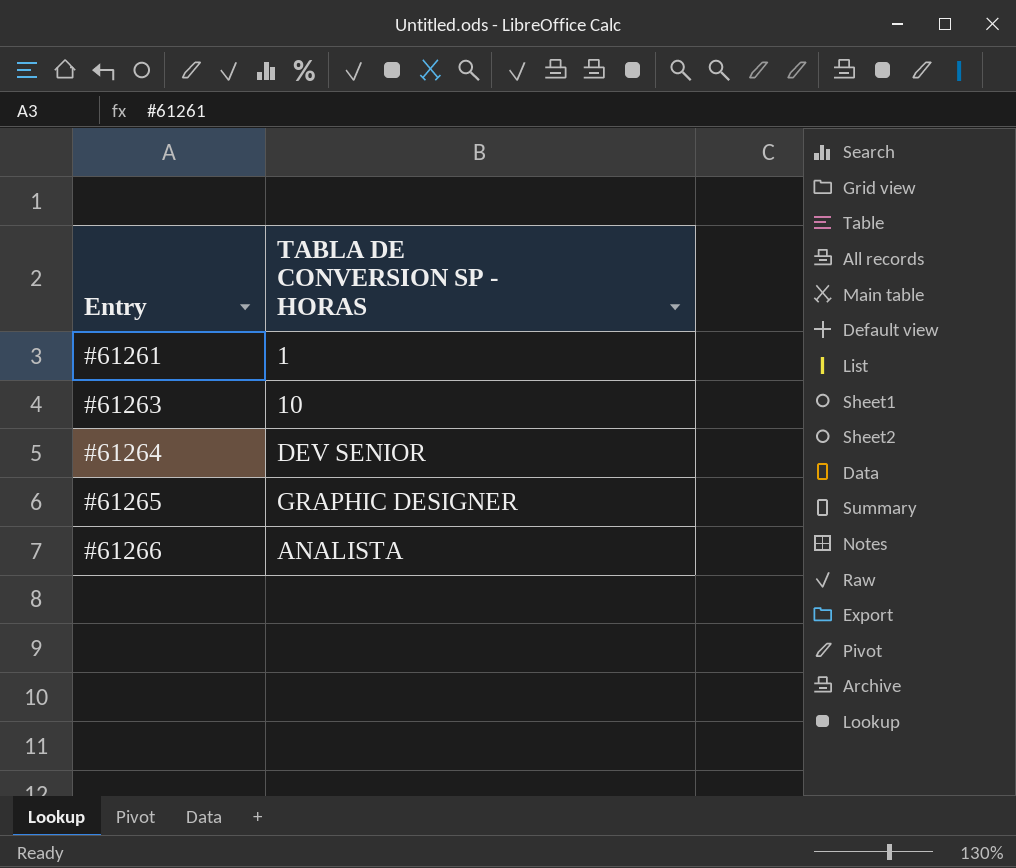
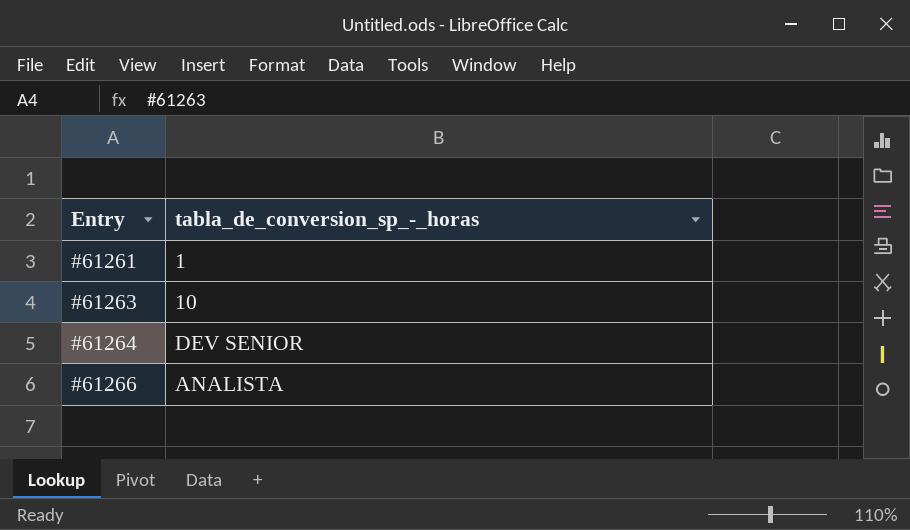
column name: TABLA DE CONVERSION SP - HORAS -> tabla_de_conversion_sp_-_horas
row #61265: GRAPHIC DESIGNER -> none

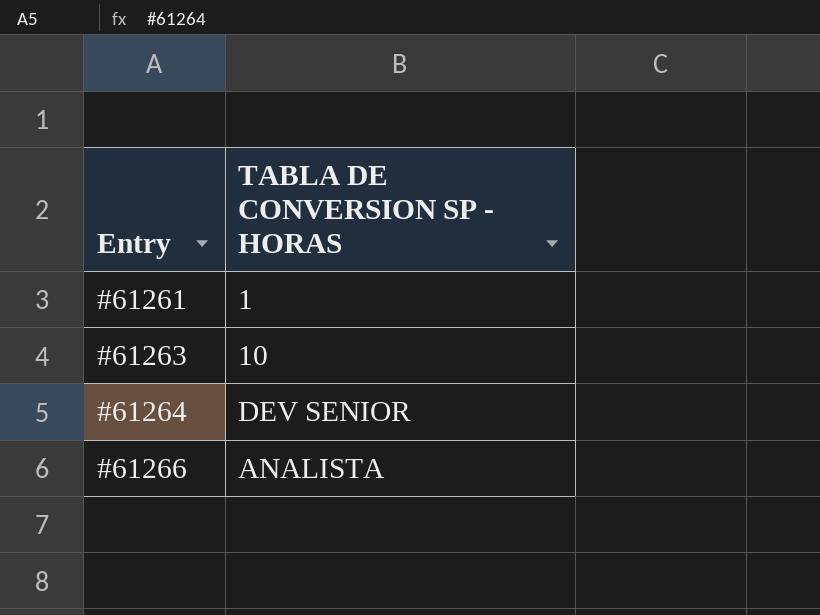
column name: tabla_de_conversion_sp_-_horas -> TABLA DE CONVERSION SP - HORAS

